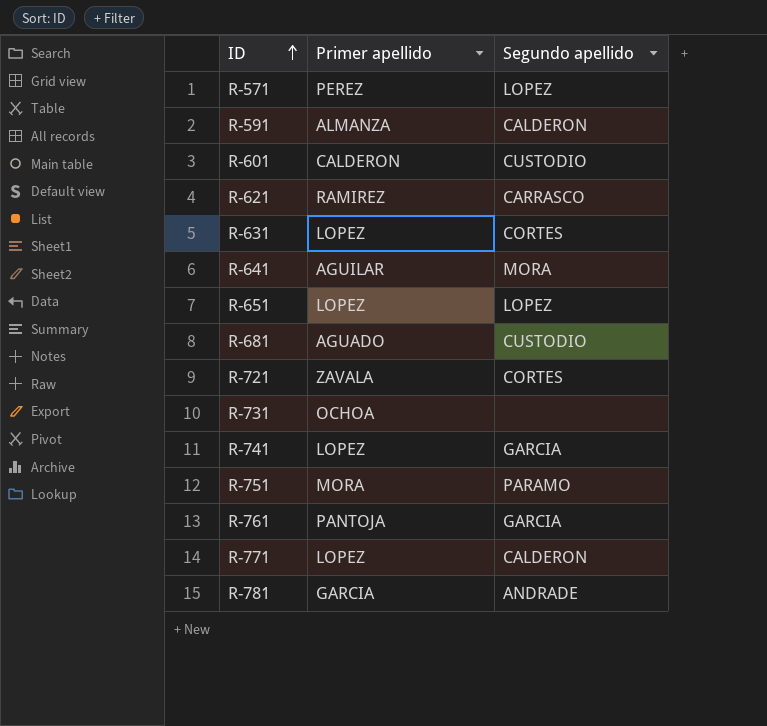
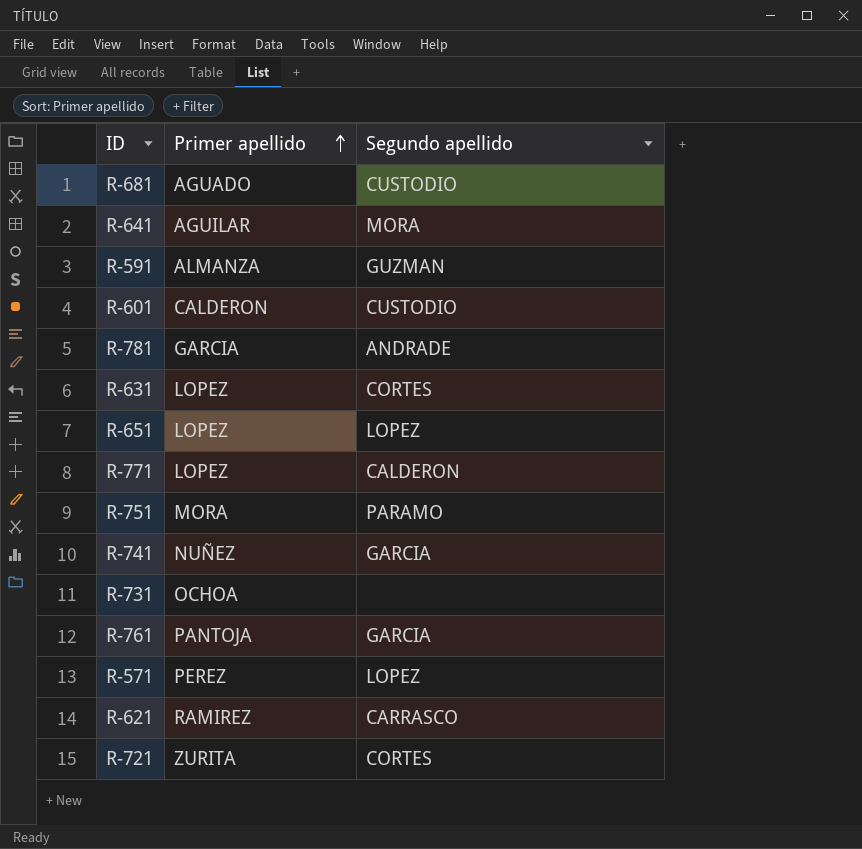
row order: ID ascending -> Primer apellido ascending
R-591 | Segundo apellido: CALDERON -> GUZMAN
R-741 | Primer apellido: LOPEZ -> NUÑEZ
R-721 | Primer apellido: ZAVALA -> ZURITA

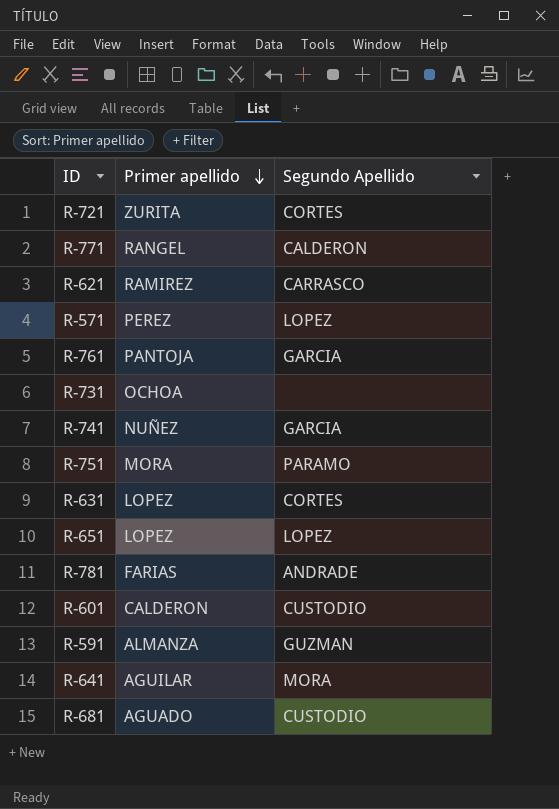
row order: Primer apellido ascending -> Primer apellido descending
column name: Segundo apellido -> Segundo Apellido
R-771 | Primer apellido: LOPEZ -> RANGEL
R-781 | Primer apellido: GARCIA -> FARIAS

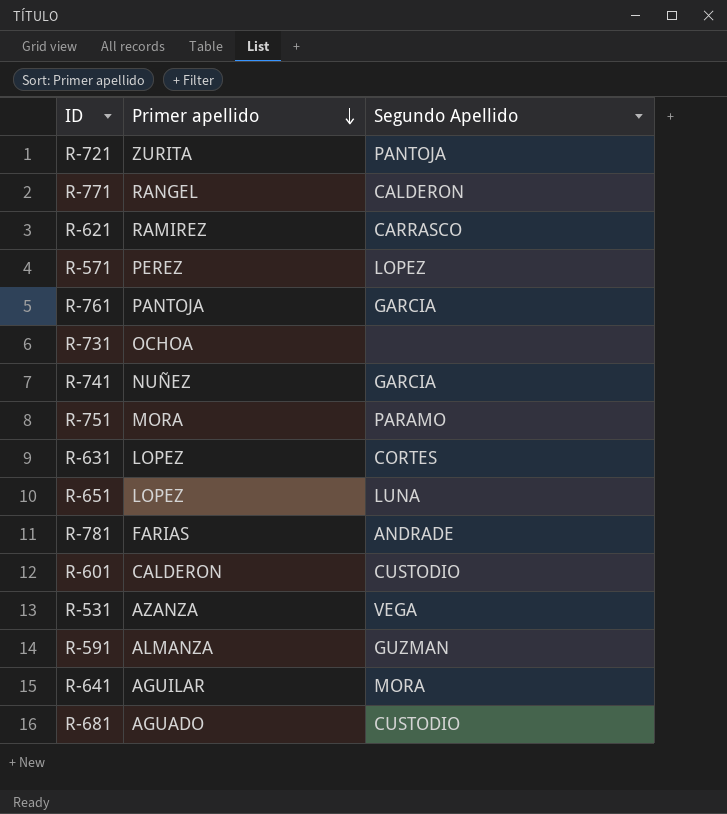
R-721 | Segundo Apellido: CORTES -> PANTOJA
R-651 | Segundo Apellido: LOPEZ -> LUNA
row R-531: none -> AZANZA | VEGA

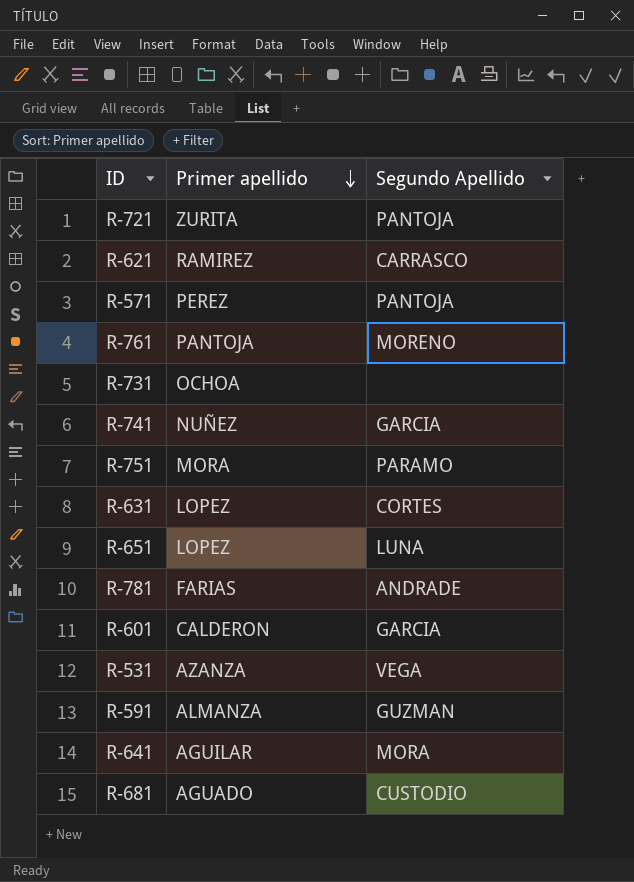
row R-771: RANGEL | CALDERON -> none
R-571 | Segundo Apellido: LOPEZ -> PANTOJA
R-761 | Segundo Apellido: GARCIA -> MORENO
R-601 | Segundo Apellido: CUSTODIO -> GARCIA

